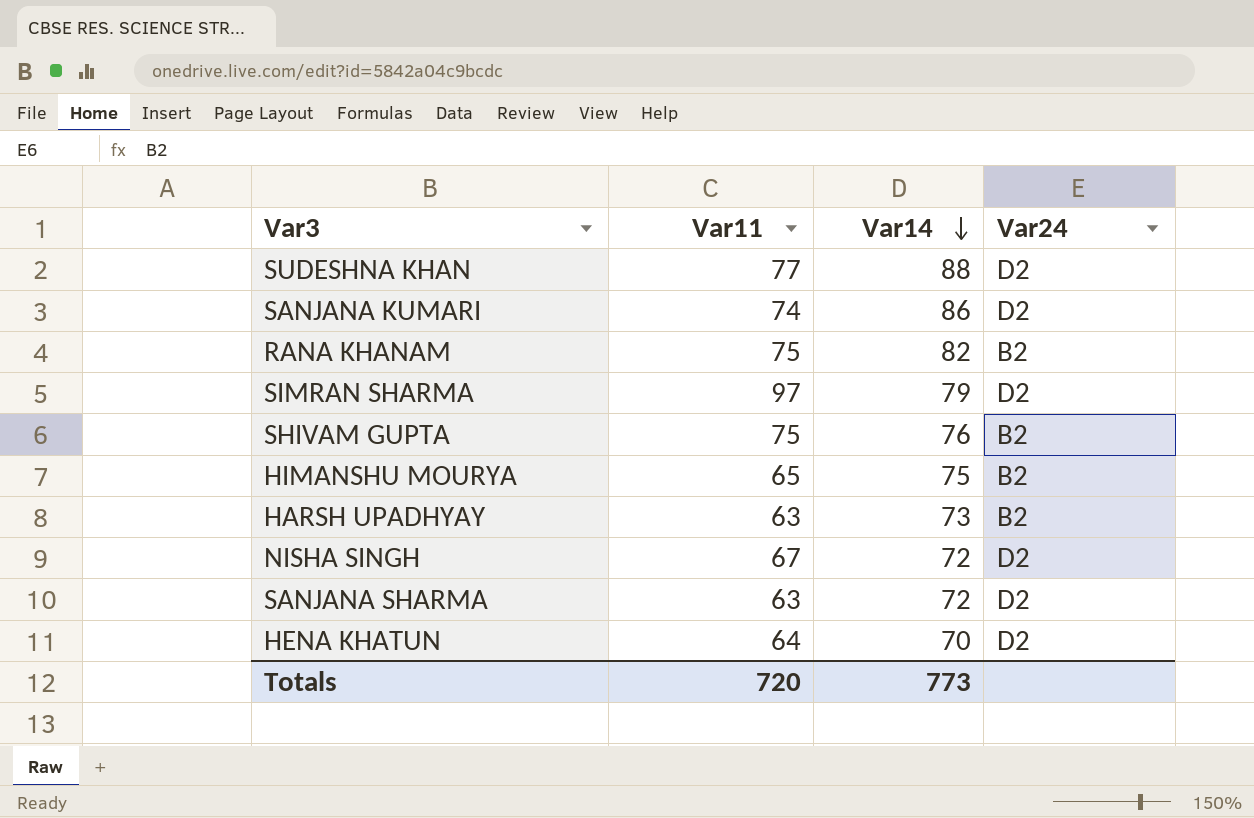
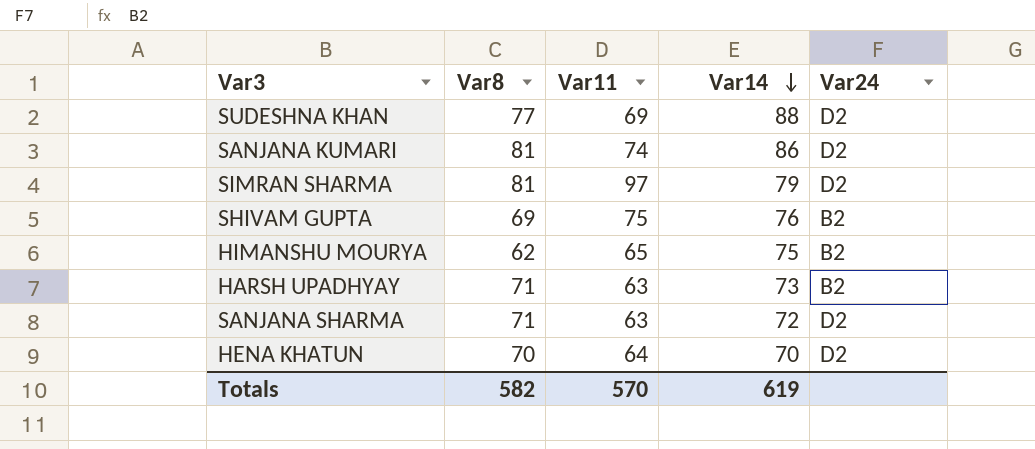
column Var8 | position: none -> 2
row RANA KHANAM: 75 | 82 | B2 -> none
row NISHA SINGH: 67 | 72 | D2 -> none
SUDESHNA KHAN | Var11: 77 -> 69
Totals | Var11: 720 -> 570
Totals | Var14: 773 -> 619

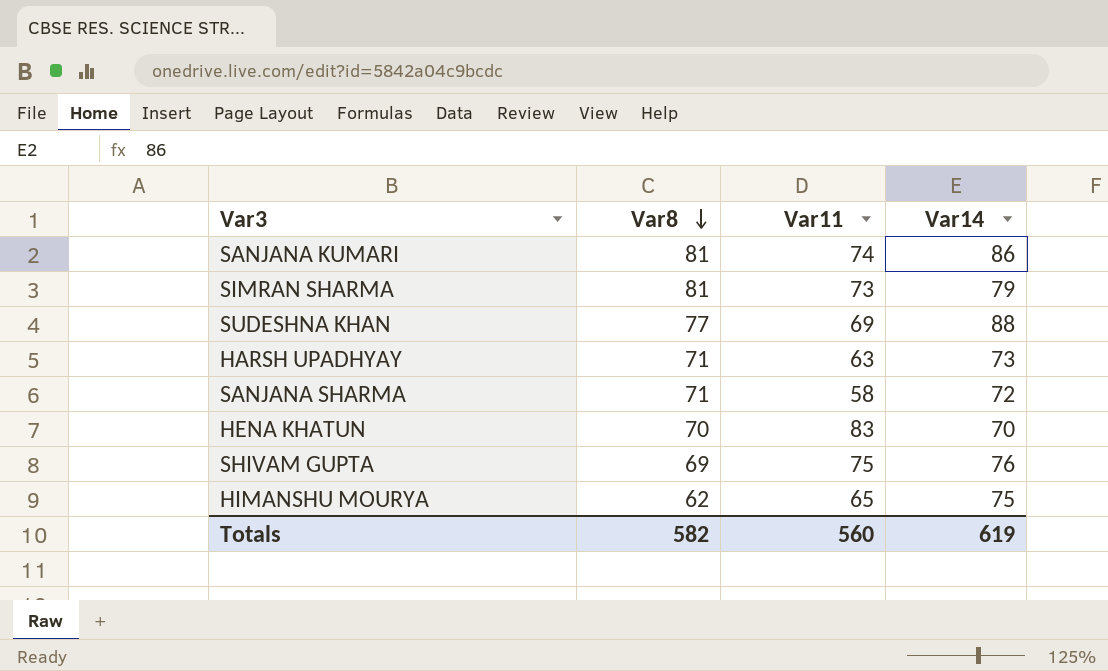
row order: Var14 descending -> Var8 descending
column Var24 | position: 5 -> none
SIMRAN SHARMA | Var11: 97 -> 73
SANJANA SHARMA | Var11: 63 -> 58
HENA KHATUN | Var11: 64 -> 83
Totals | Var11: 570 -> 560

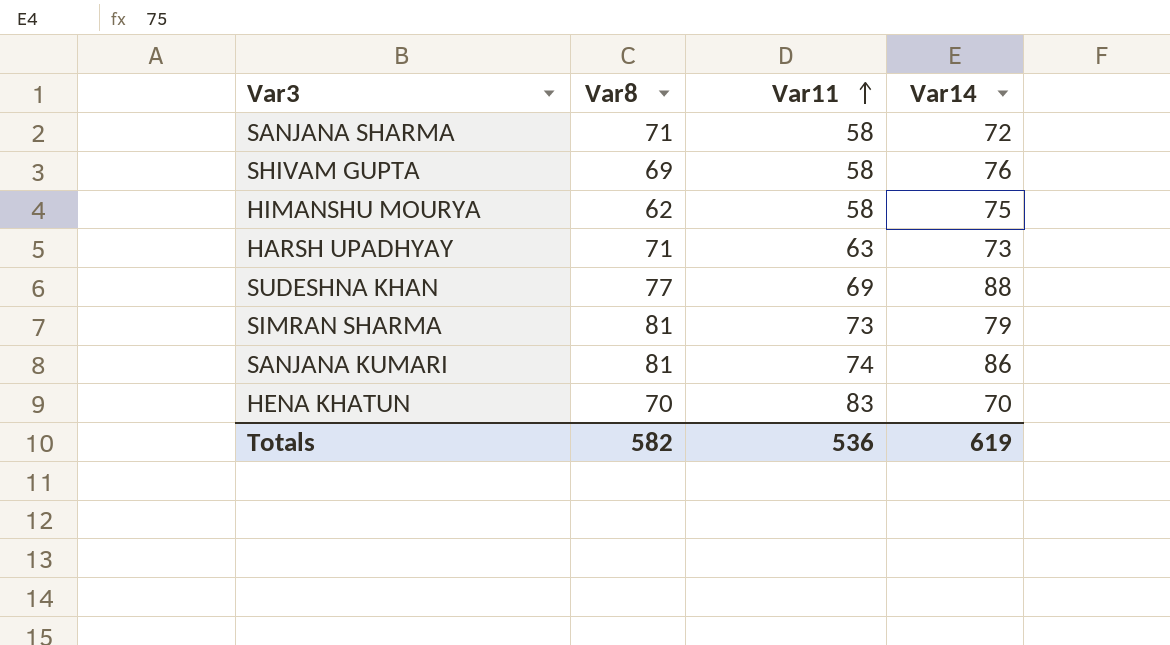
row order: Var8 descending -> Var11 ascending
SHIVAM GUPTA | Var11: 75 -> 58
HIMANSHU MOURYA | Var11: 65 -> 58
Totals | Var11: 560 -> 536

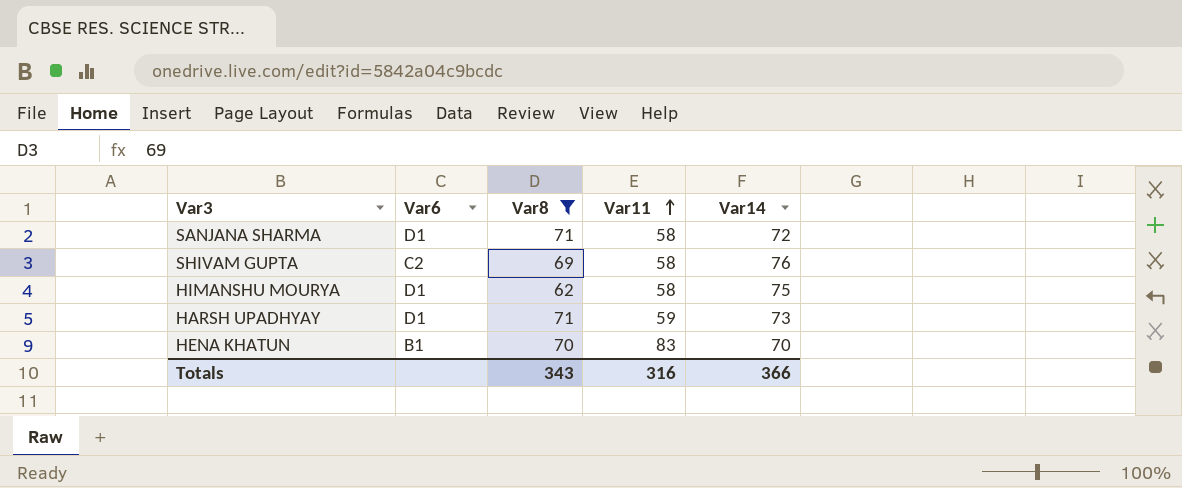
filter: none -> Var8 <= 71
column Var6 | position: none -> 2
HARSH UPADHYAY | Var11: 63 -> 59
Totals | Var8: 582 -> 343
Totals | Var11: 536 -> 316
Totals | Var14: 619 -> 366

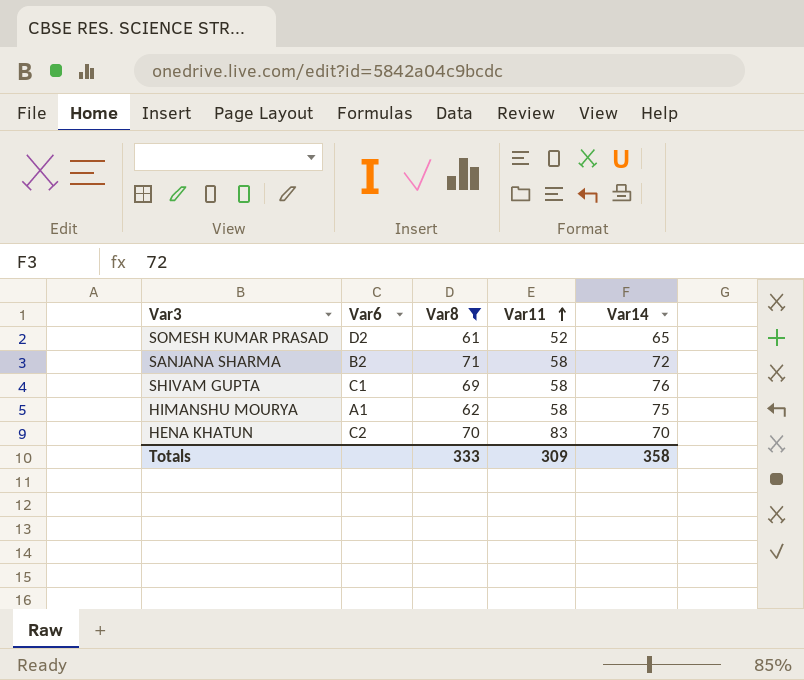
row HARSH UPADHYAY: D1 | 71 | 59 | 73 -> none
row SOMESH KUMAR PRASAD: none -> D2 | 61 | 52 | 65
SANJANA SHARMA | Var6: D1 -> B2
SHIVAM GUPTA | Var6: C2 -> C1
HIMANSHU MOURYA | Var6: D1 -> A1
HENA KHATUN | Var6: B1 -> C2
Totals | Var8: 343 -> 333
Totals | Var11: 316 -> 309
Totals | Var14: 366 -> 358

